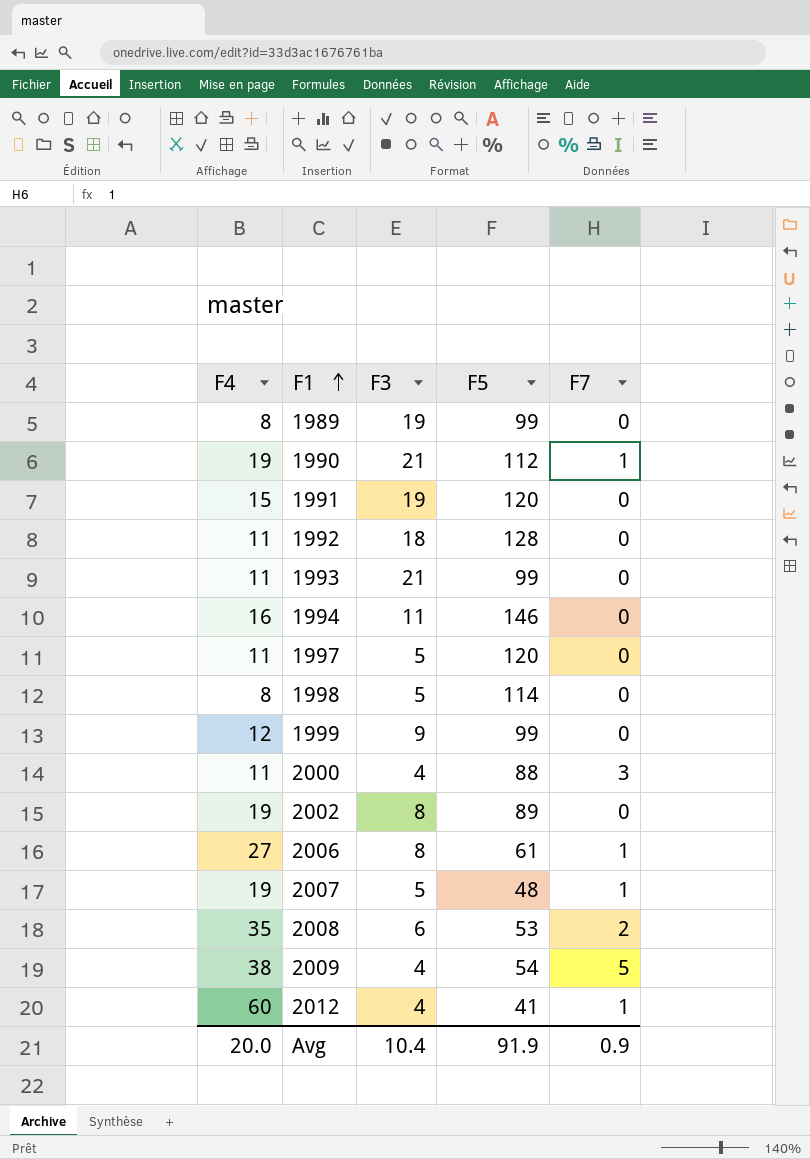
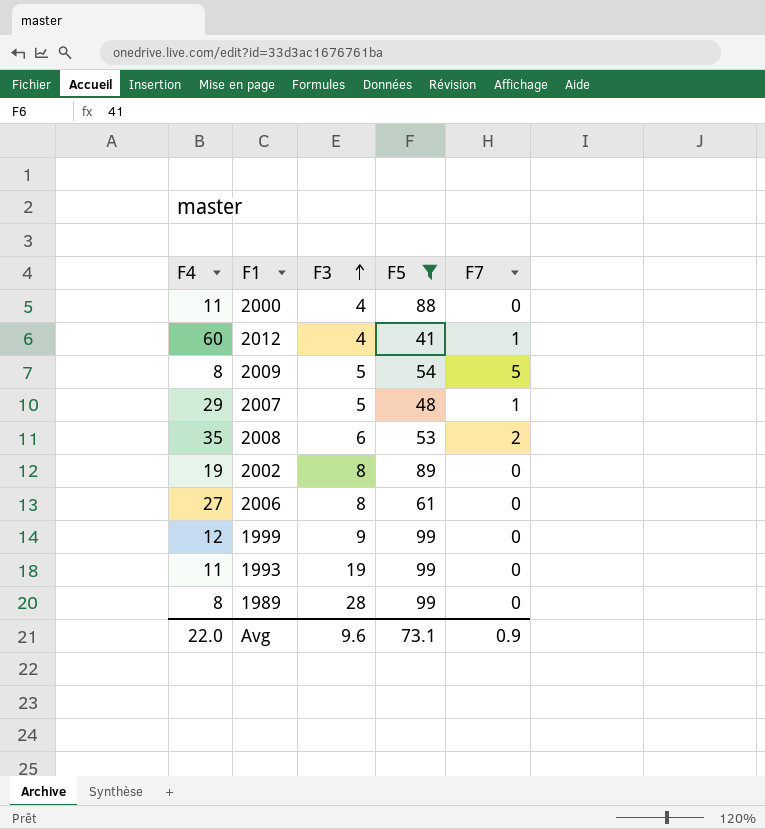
filter: none -> F5 <= 99
row order: F1 ascending -> F3 ascending
2000 | F7: 3 -> 0
2009 | F4: 38 -> 8
2009 | F3: 4 -> 5
2007 | F4: 19 -> 29
2006 | F7: 1 -> 0
1993 | F3: 21 -> 19
1989 | F3: 19 -> 28
Avg | F4: 20.0 -> 22.0
Avg | F3: 10.4 -> 9.6
Avg | F5: 91.9 -> 73.1

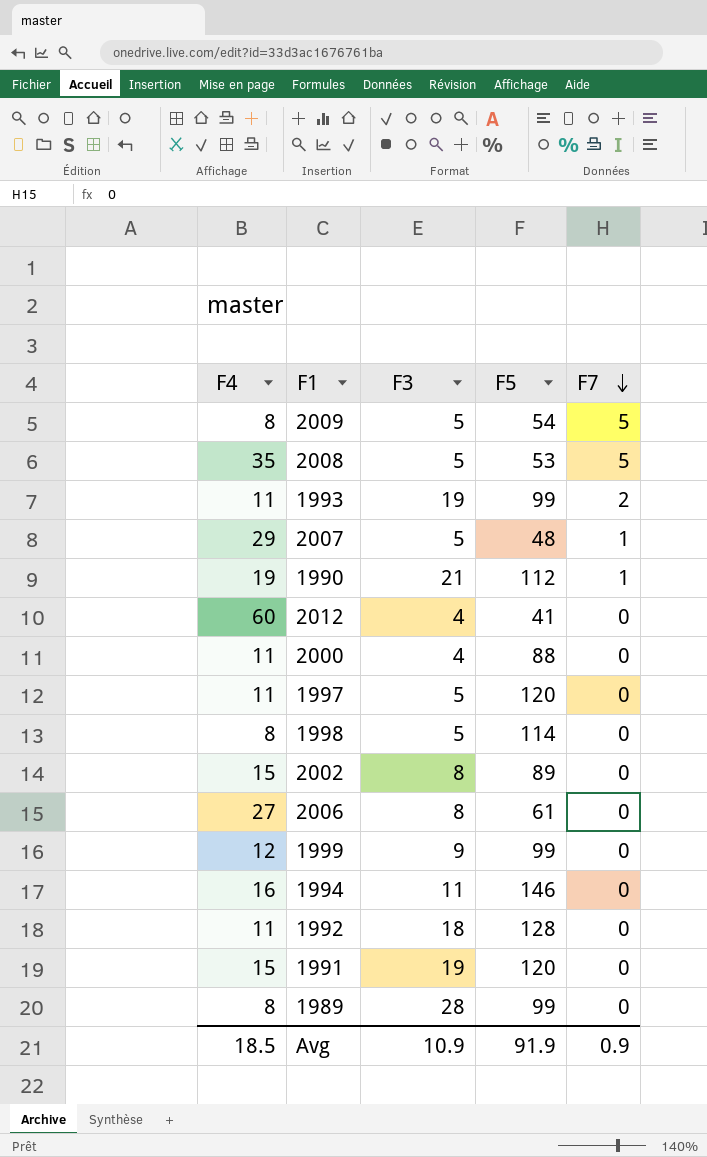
filter: F5 <= 99 -> none
row order: F3 ascending -> F7 descending
2008 | F3: 6 -> 5
2008 | F7: 2 -> 5
1993 | F7: 0 -> 2
2012 | F7: 1 -> 0
2002 | F4: 19 -> 15
Avg | F4: 22.0 -> 18.5
Avg | F3: 9.6 -> 10.9
Avg | F5: 73.1 -> 91.9

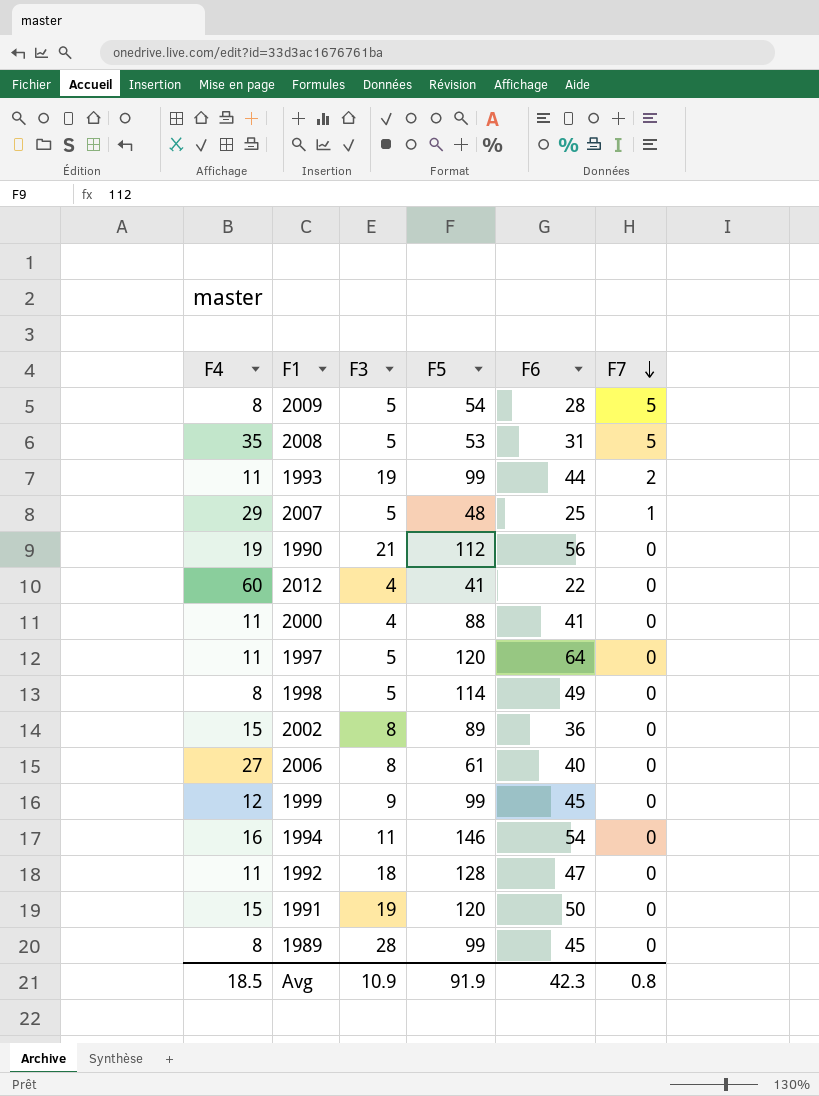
column F6 | position: none -> 5
1990 | F7: 1 -> 0
Avg | F7: 0.9 -> 0.8

